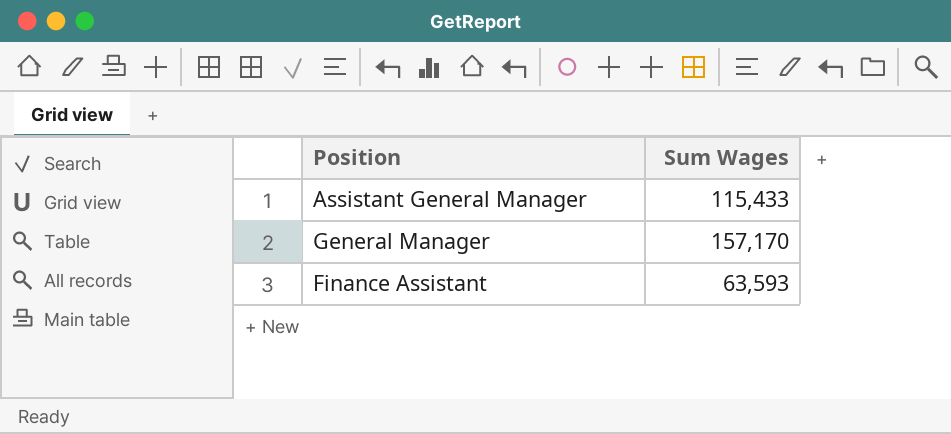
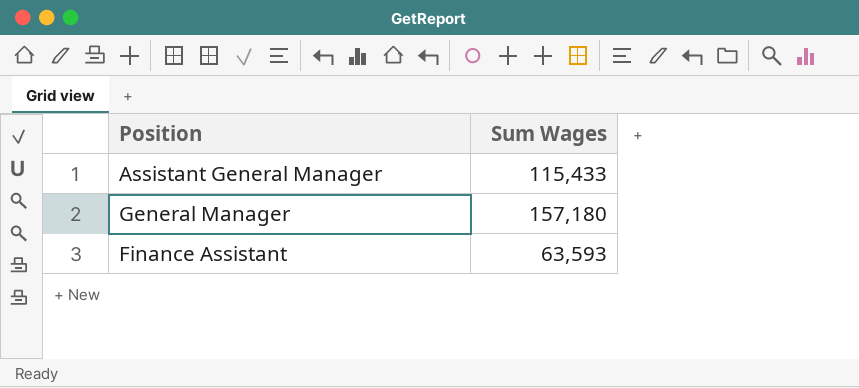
General Manager | Sum Wages: 157,170 -> 157,180

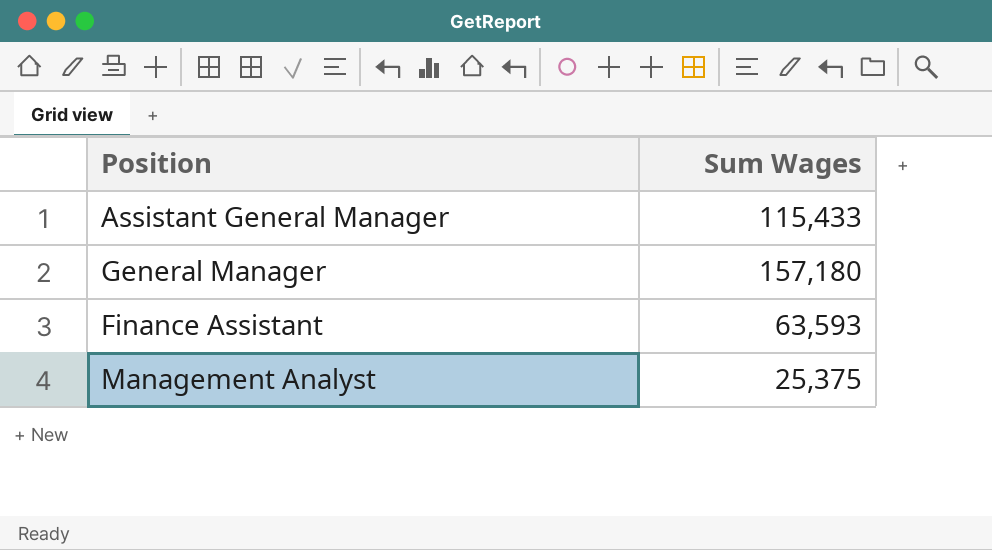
row Management Analyst: none -> 25,375

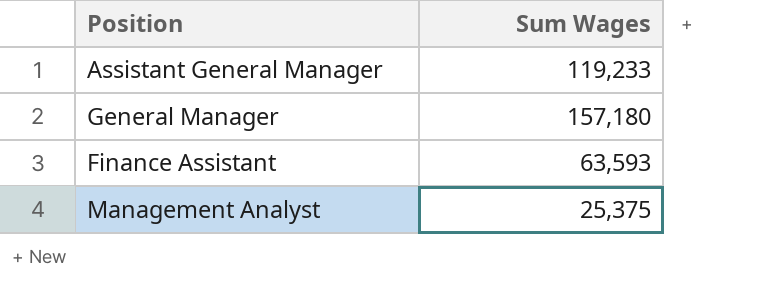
Assistant General Manager | Sum Wages: 115,433 -> 119,233

